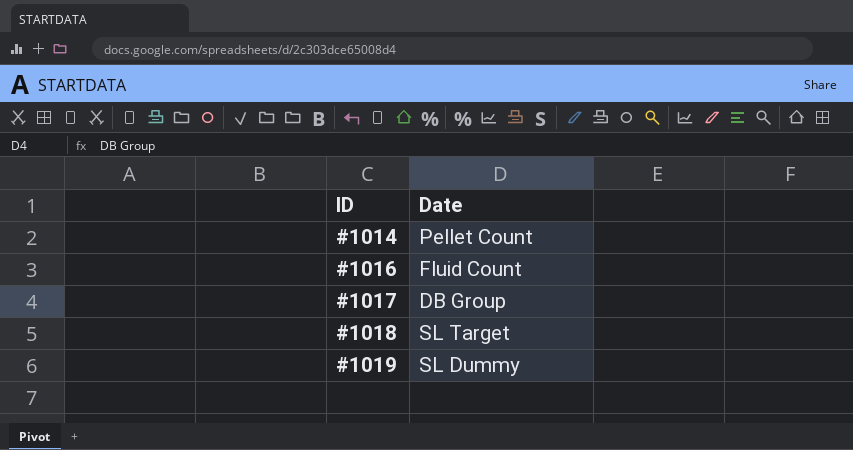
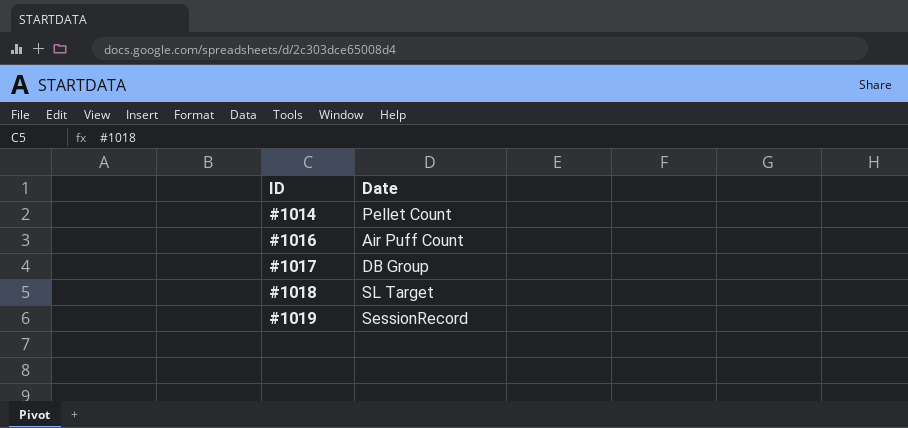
#1016 | Date: Fluid Count -> Air Puff Count
#1019 | Date: SL Dummy -> SessionRecord

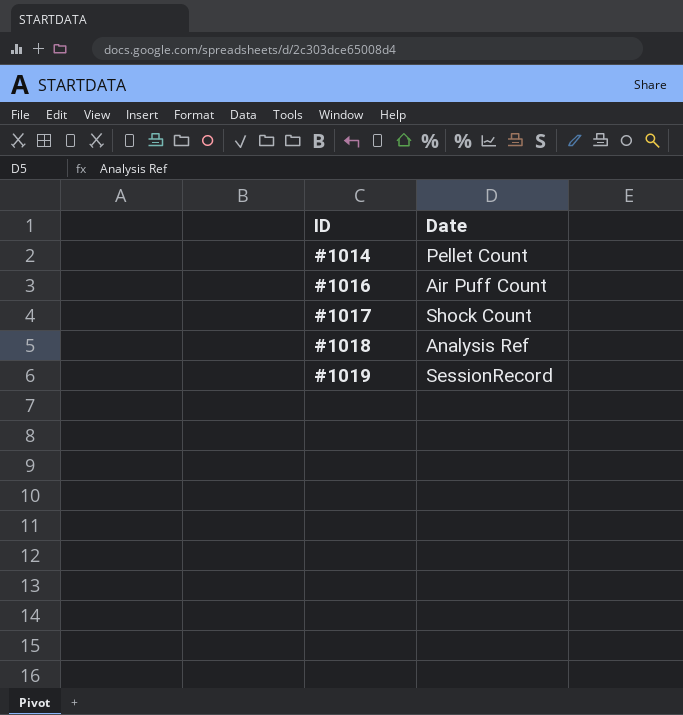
#1017 | Date: DB Group -> Shock Count
#1018 | Date: SL Target -> Analysis Ref

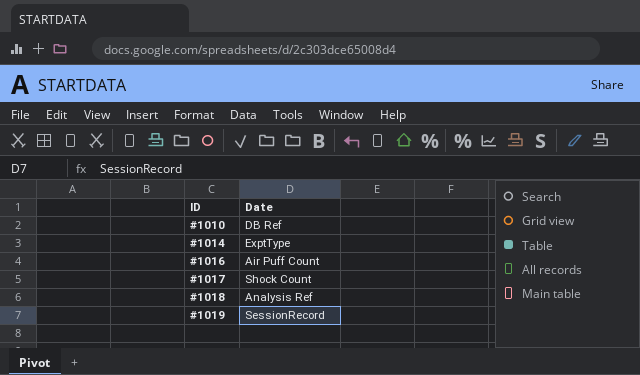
row #1010: none -> DB Ref
#1014 | Date: Pellet Count -> ExptType

